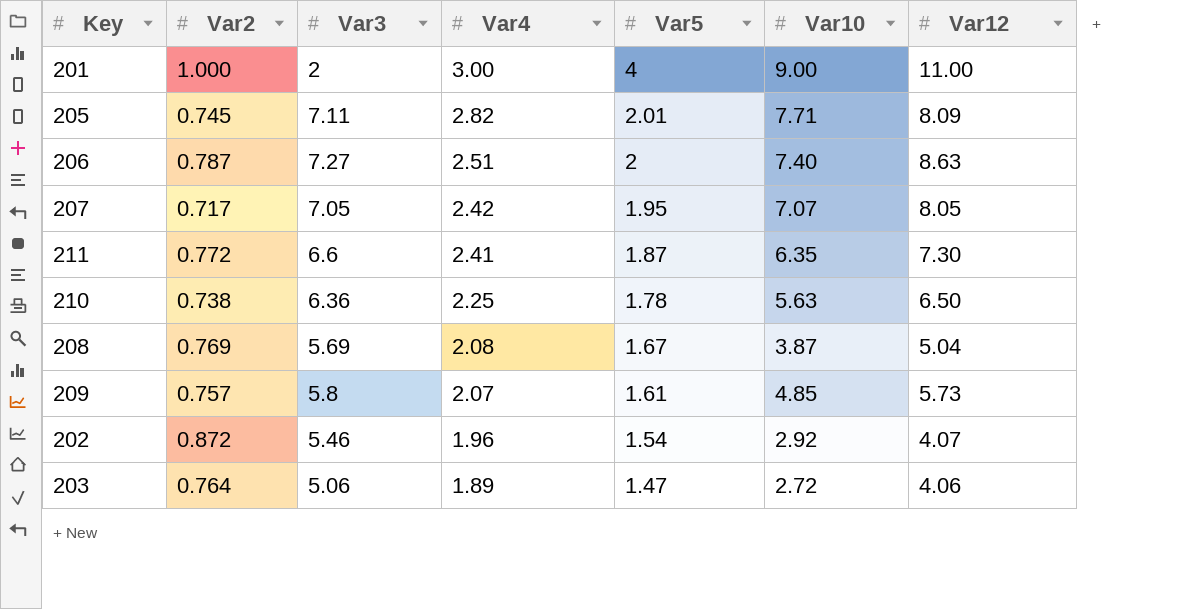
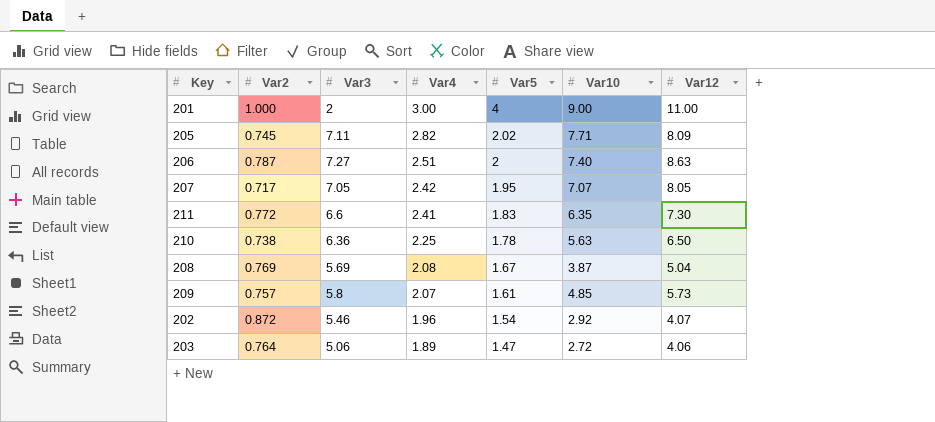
205 | Var5: 2.01 -> 2.02
211 | Var5: 1.87 -> 1.83

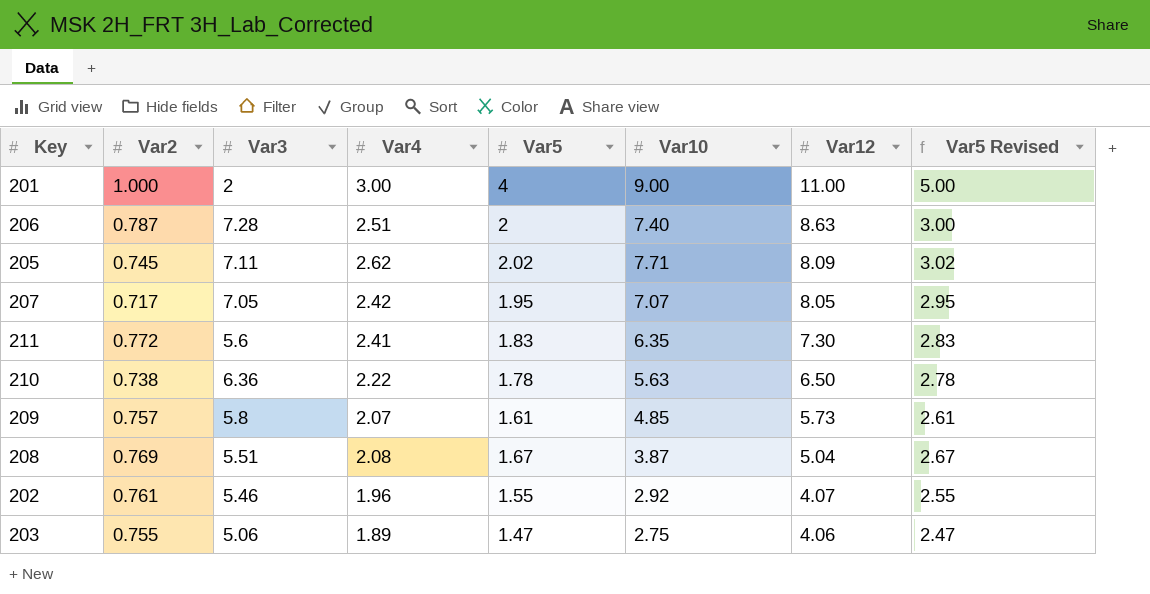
row order: Var4 descending -> Var12 descending
column Var5 Revised | formula: none -> [Var5] + 1
206 | Var3: 7.27 -> 7.28
205 | Var4: 2.82 -> 2.62
211 | Var3: 6.6 -> 5.6
210 | Var4: 2.25 -> 2.22
208 | Var3: 5.69 -> 5.51
202 | Var2: 0.872 -> 0.761
202 | Var5: 1.54 -> 1.55
203 | Var2: 0.764 -> 0.755
203 | Var10: 2.72 -> 2.75

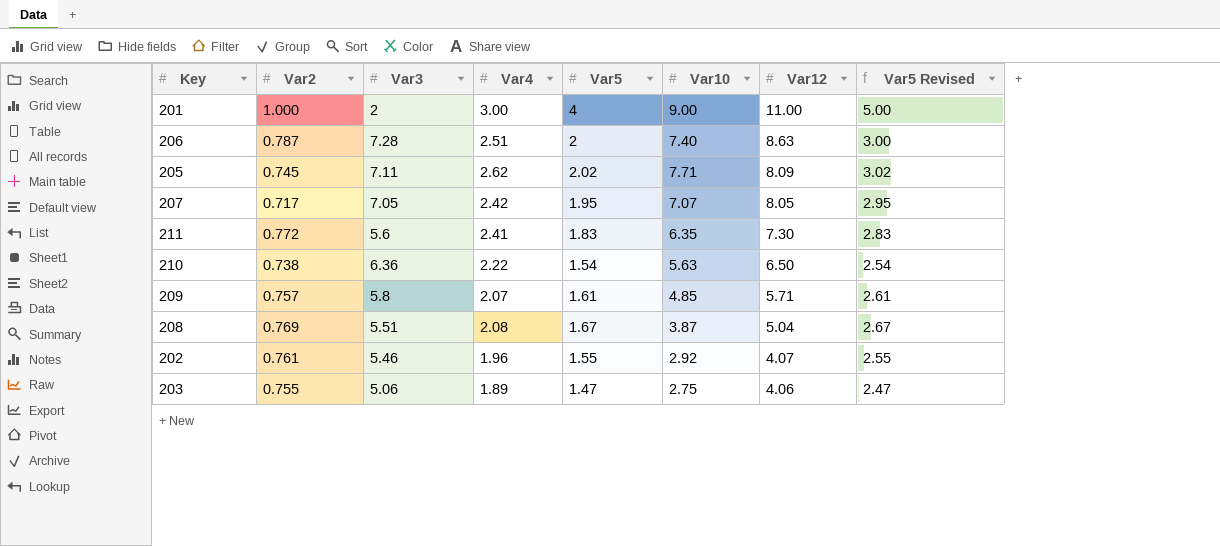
210 | Var5: 1.78 -> 1.54
210 | Var5 Revised: 2.78 -> 2.54
209 | Var12: 5.73 -> 5.71

